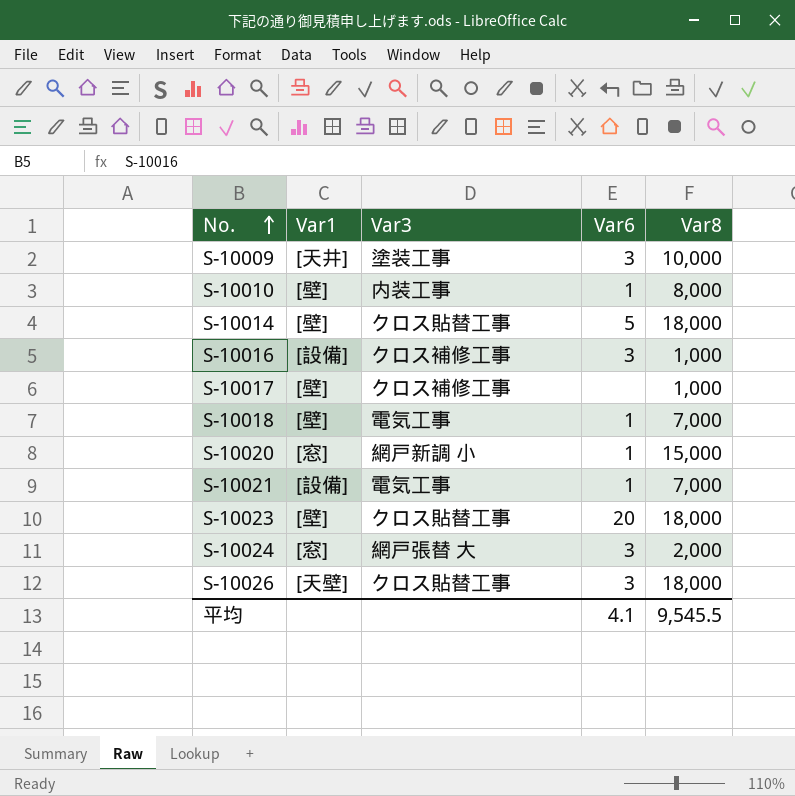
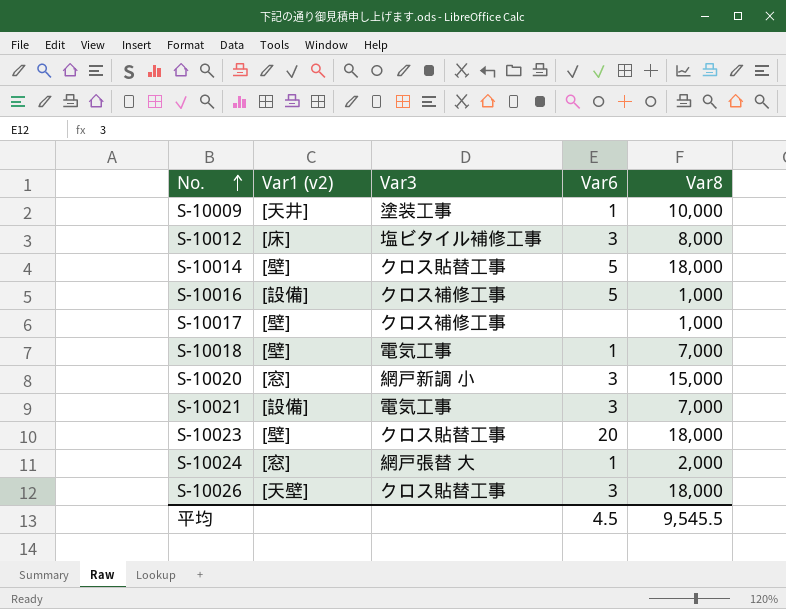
column name: Var1 -> Var1 (v2)
row S-10010: [壁] | 内装工事 | 1 | 8,000 -> none
S-10009 | Var6: 3 -> 1
row S-10012: none -> [床] | 塩ビタイル補修工事 | 3 | 8,000
S-10016 | Var6: 3 -> 5
S-10020 | Var6: 1 -> 3
S-10021 | Var6: 1 -> 3
S-10024 | Var6: 3 -> 1
平均 | Var6: 4.1 -> 4.5

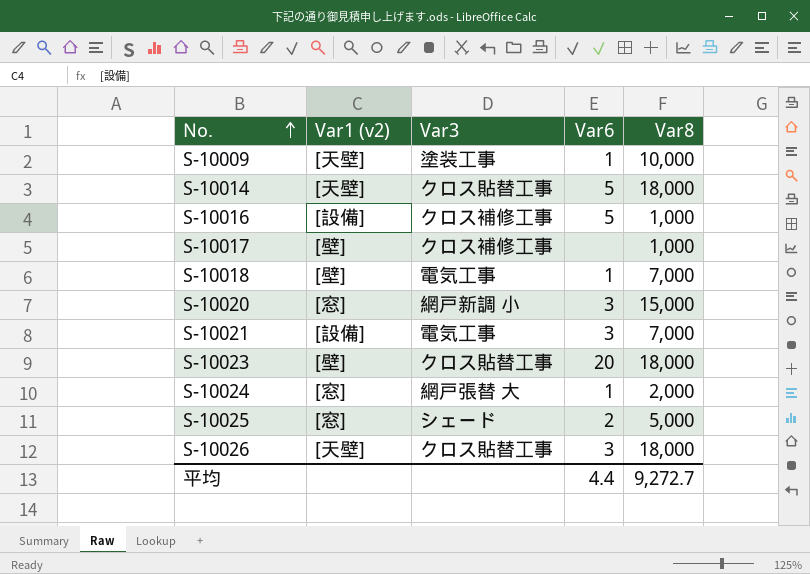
row S-10012: [床] | 塩ビタイル補修工事 | 3 | 8,000 -> none
S-10009 | Var1 (v2): [天井] -> [天壁]
S-10014 | Var1 (v2): [壁] -> [天壁]
row S-10025: none -> [窓] | シェード | 2 | 5,000
平均 | Var6: 4.5 -> 4.4
平均 | Var8: 9,545.5 -> 9,272.7

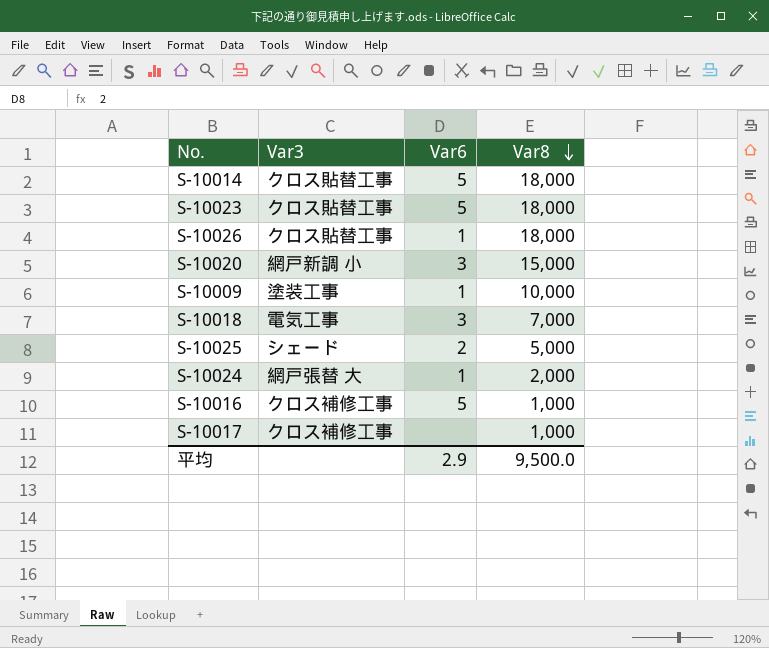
row order: No. ascending -> Var8 descending
column Var1 (v2) | position: 2 -> none
row S-10021: [設備] | 電気工事 | 3 | 7,000 -> none
S-10023 | Var6: 20 -> 5
S-10026 | Var6: 3 -> 1
S-10018 | Var6: 1 -> 3
平均 | Var6: 4.4 -> 2.9
平均 | Var8: 9,272.7 -> 9,500.0

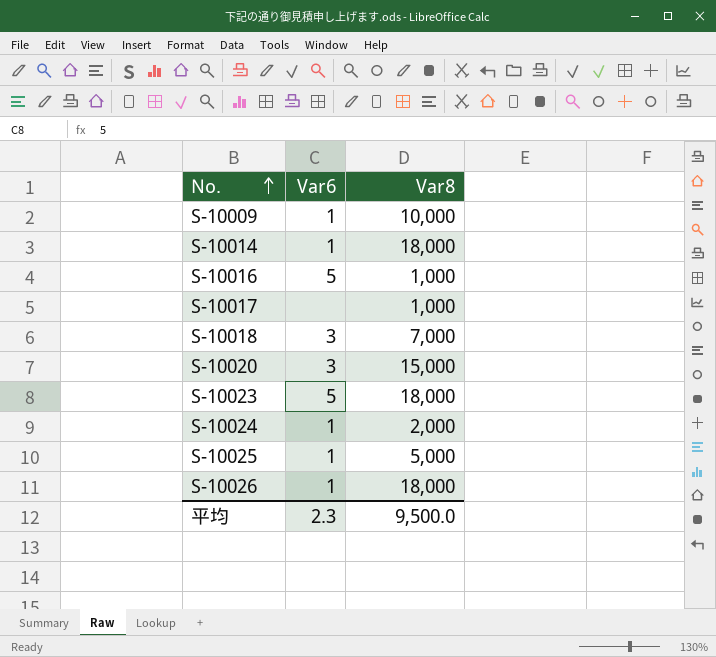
row order: Var8 descending -> No. ascending
column Var3 | position: 2 -> none
S-10014 | Var6: 5 -> 1
S-10025 | Var6: 2 -> 1
平均 | Var6: 2.9 -> 2.3

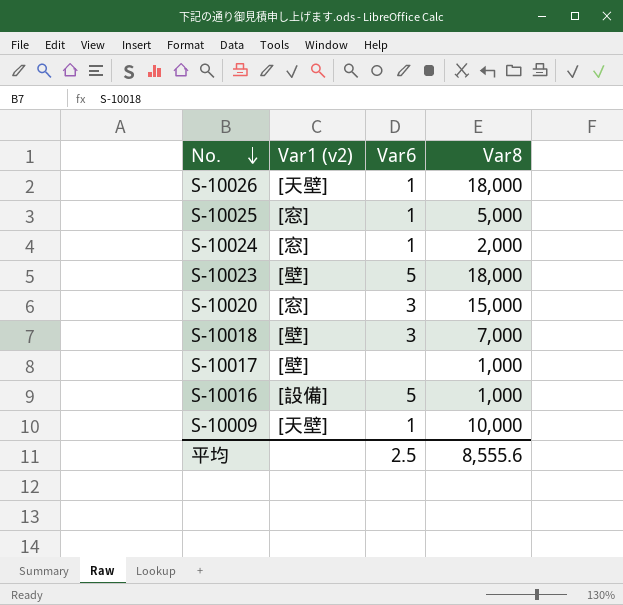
row order: No. ascending -> No. descending
column Var1 (v2) | position: none -> 2
row S-10014: 1 | 18,000 -> none
平均 | Var6: 2.3 -> 2.5
平均 | Var8: 9,500.0 -> 8,555.6

